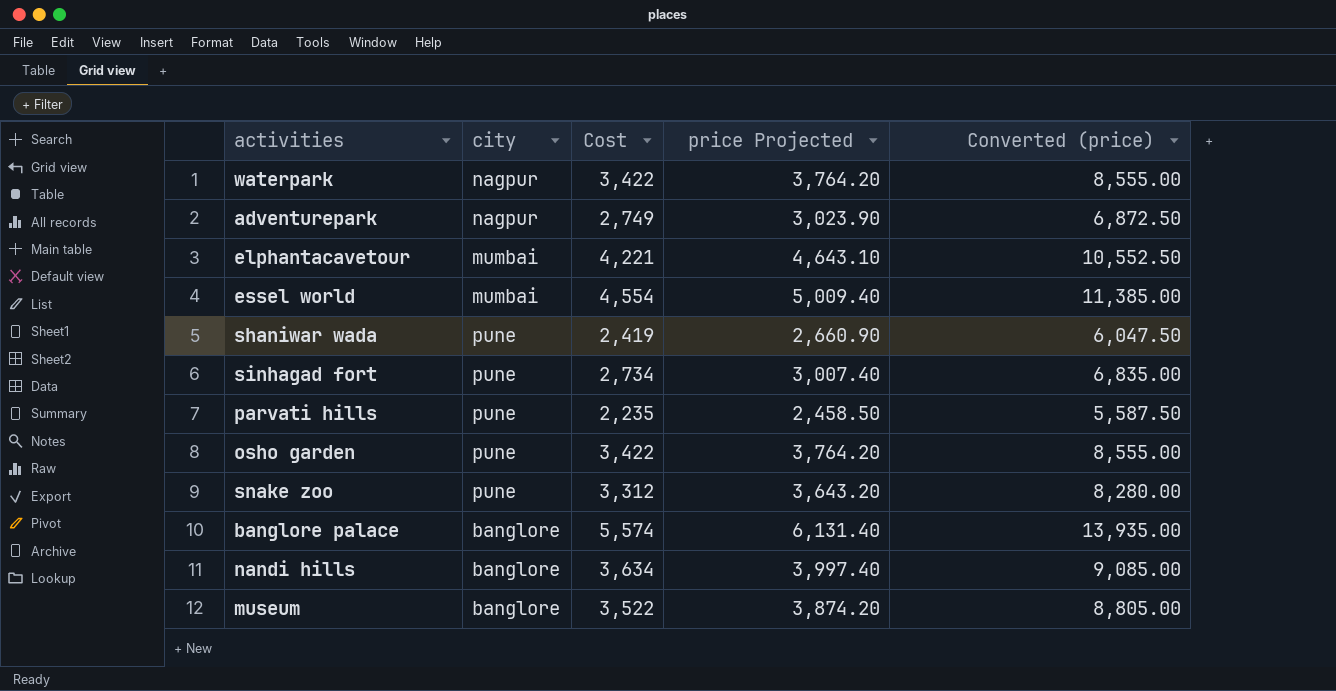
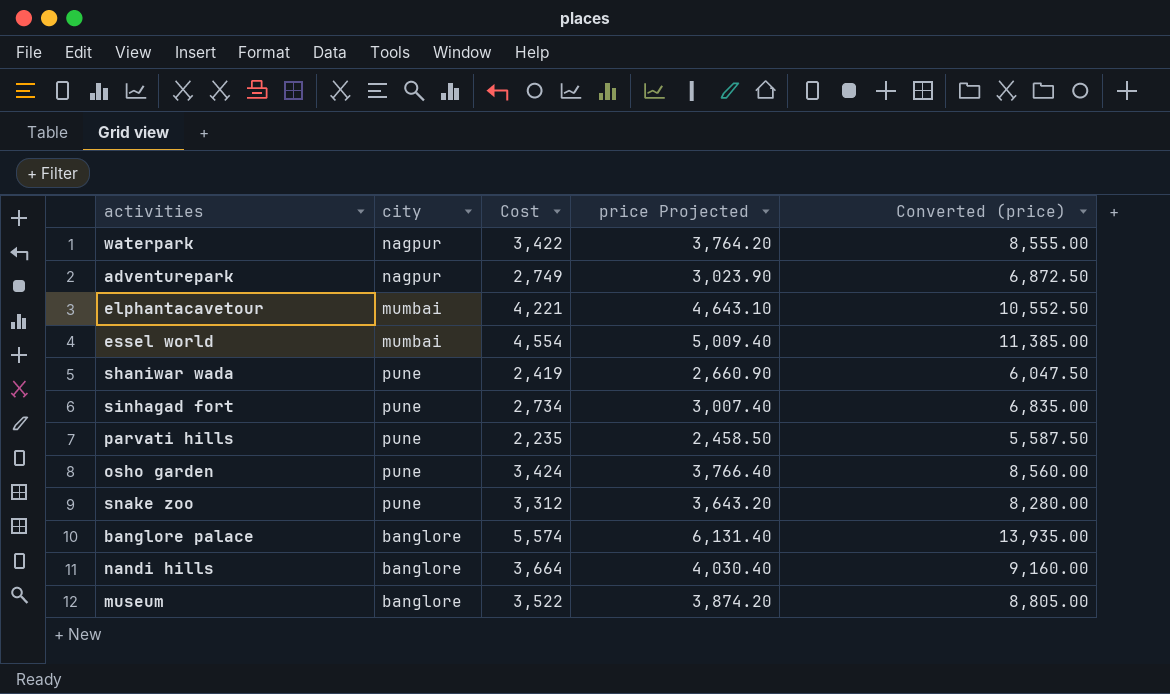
osho garden | Cost: 3,422 -> 3,424
osho garden | price Projected: 3,764.20 -> 3,766.40
osho garden | Converted (price): 8,555.00 -> 8,560.00
nandi hills | Cost: 3,634 -> 3,664
nandi hills | price Projected: 3,997.40 -> 4,030.40
nandi hills | Converted (price): 9,085.00 -> 9,160.00

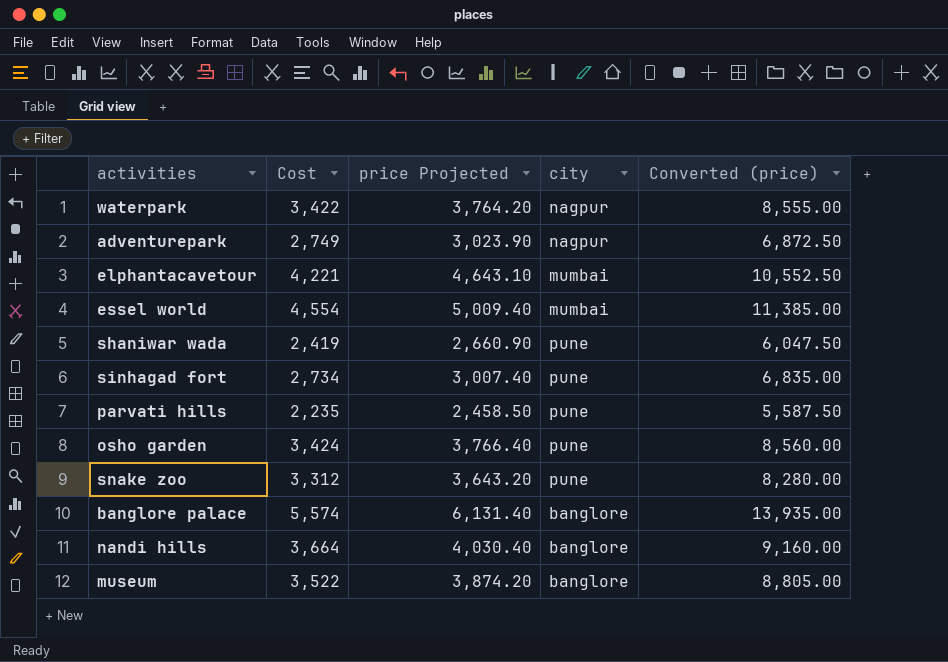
column city | position: 2 -> 4

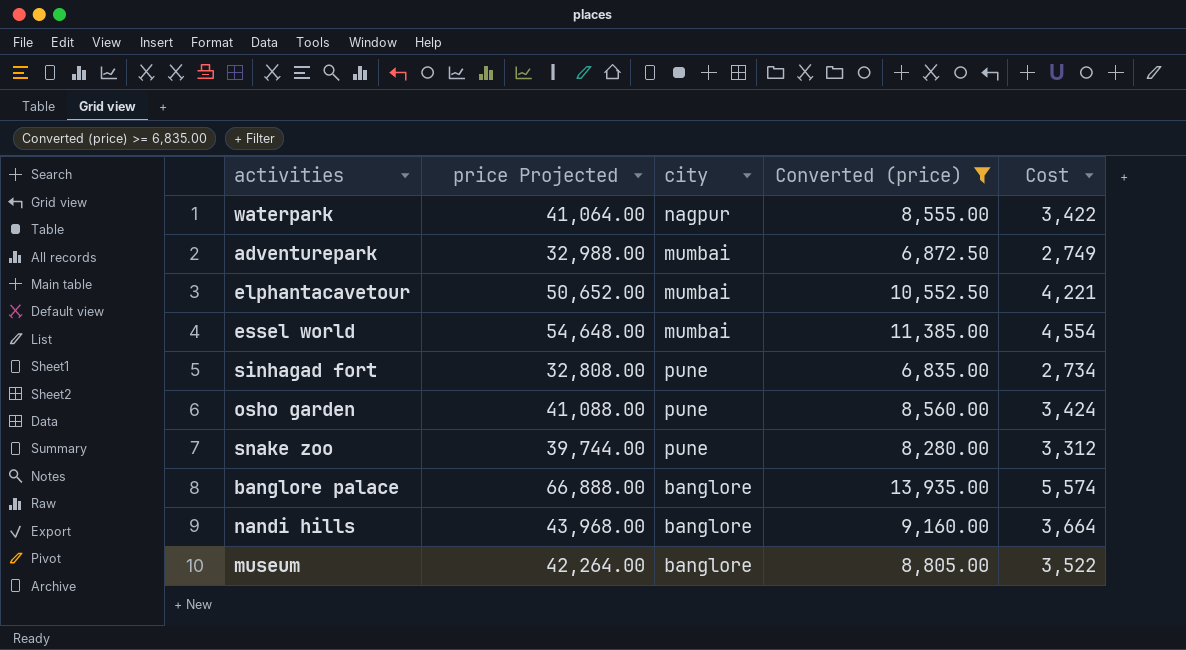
filter: none -> Converted (price) >= 6,835.00
column price Projected | formula: [Cost] * 1.1 -> [Cost] * 12
column Cost | position: 2 -> 5
adventurepark | city: nagpur -> mumbai

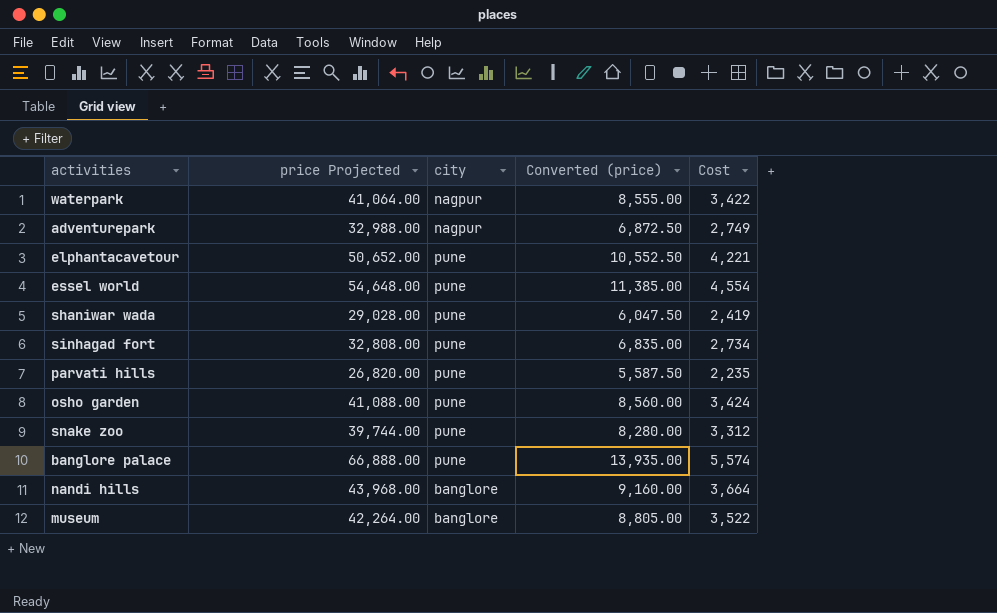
filter: Converted (price) >= 6,835.00 -> none
adventurepark | city: mumbai -> nagpur
elphantacavetour | city: mumbai -> pune
essel world | city: mumbai -> pune
banglore palace | city: banglore -> pune

